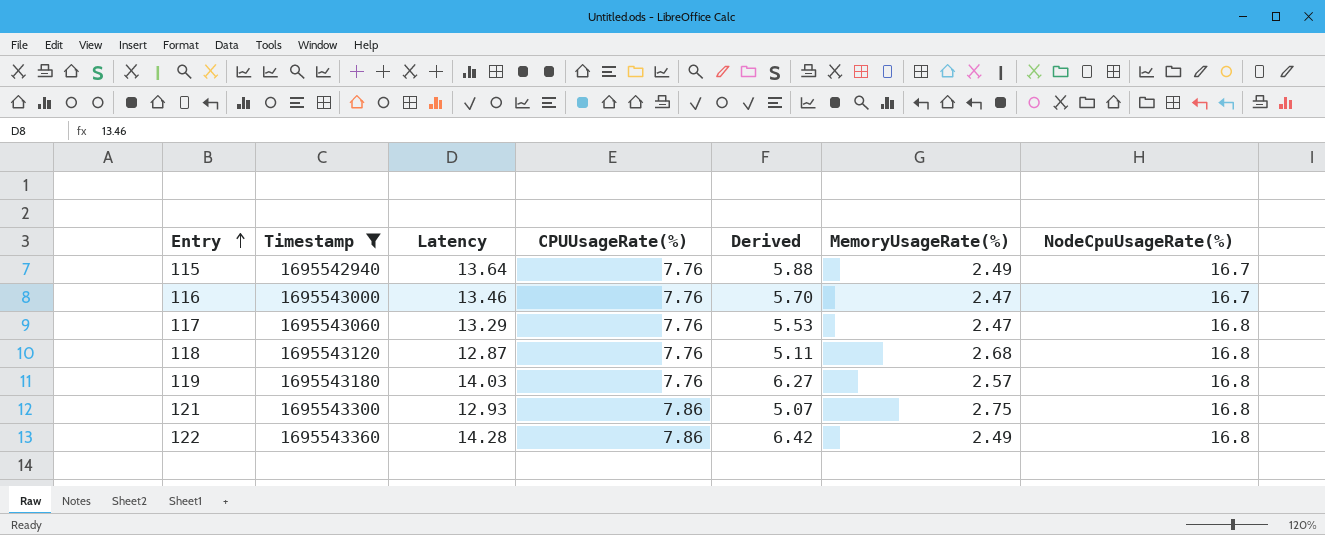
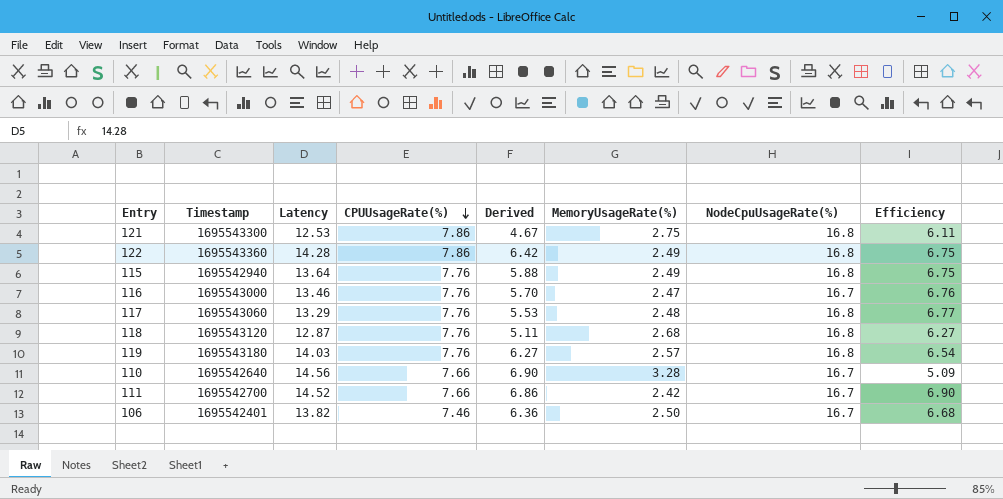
filter: Timestamp >= 1695542940 -> none
row order: Entry ascending -> CPUUsageRate(%) descending
column Efficiency | formula: none -> [NodeCpuUsageRate(%)] / [MemoryUsageRate(%)]
121 | Latency: 12.93 -> 12.53
121 | Derived: 5.07 -> 4.67
115 | NodeCpuUsageRate(%): 16.7 -> 16.8
117 | MemoryUsageRate(%): 2.47 -> 2.48

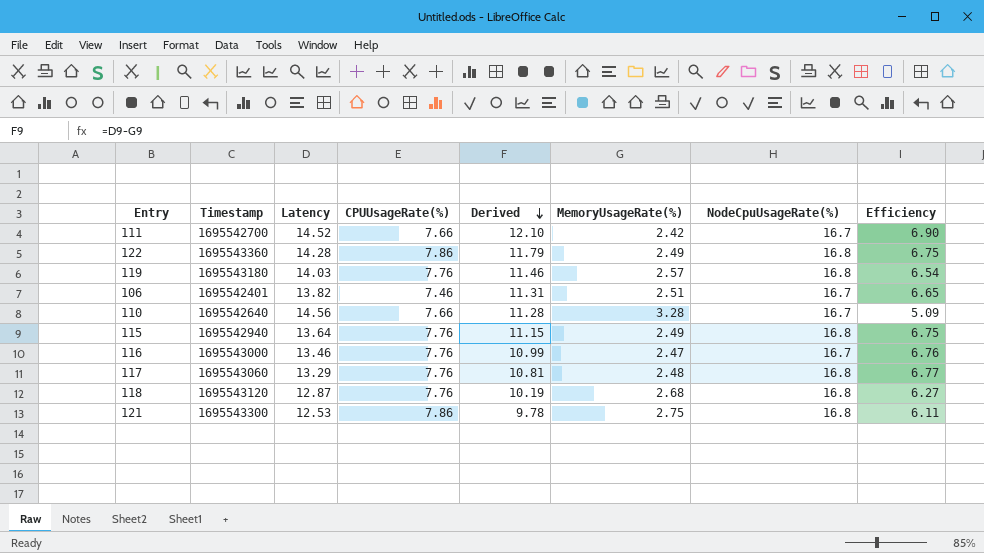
row order: CPUUsageRate(%) descending -> Derived descending
column Derived | formula: [Latency] - [CPUUsageRate(%)] -> [Latency] - [MemoryUsageRate(%)]
106 | MemoryUsageRate(%): 2.50 -> 2.51
106 | Efficiency: 6.68 -> 6.65

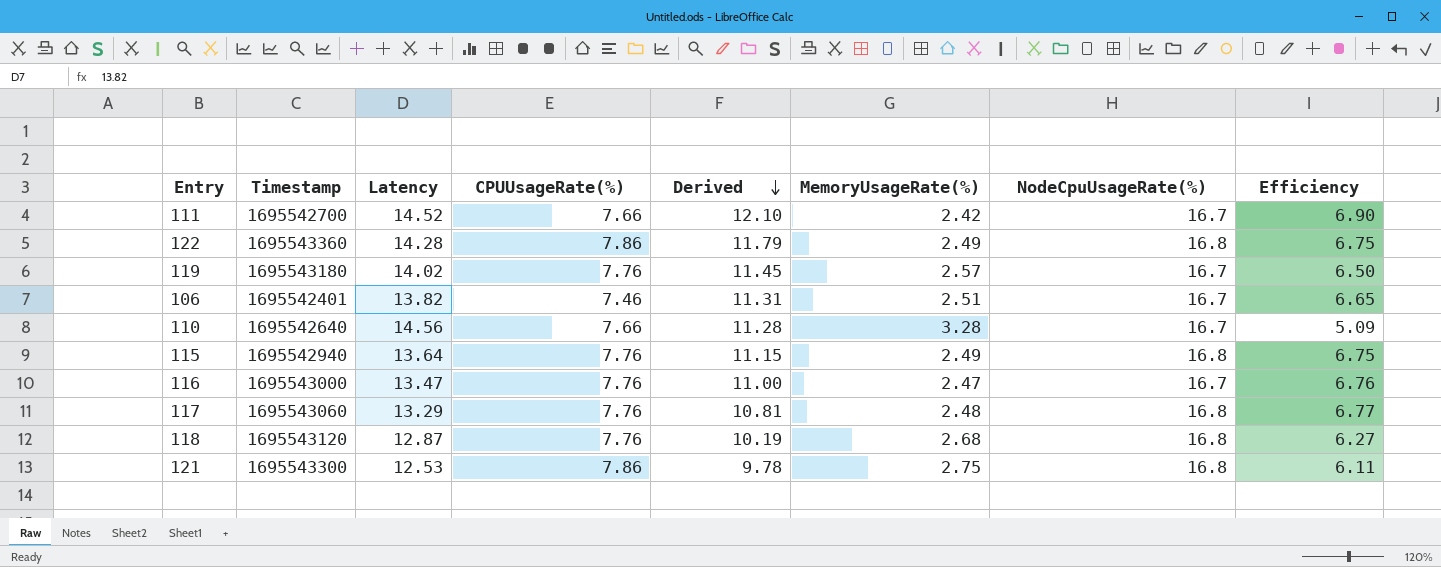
119 | Latency: 14.03 -> 14.02
119 | Derived: 11.46 -> 11.45
119 | NodeCpuUsageRate(%): 16.8 -> 16.7
119 | Efficiency: 6.54 -> 6.50
116 | Latency: 13.46 -> 13.47
116 | Derived: 10.99 -> 11.00

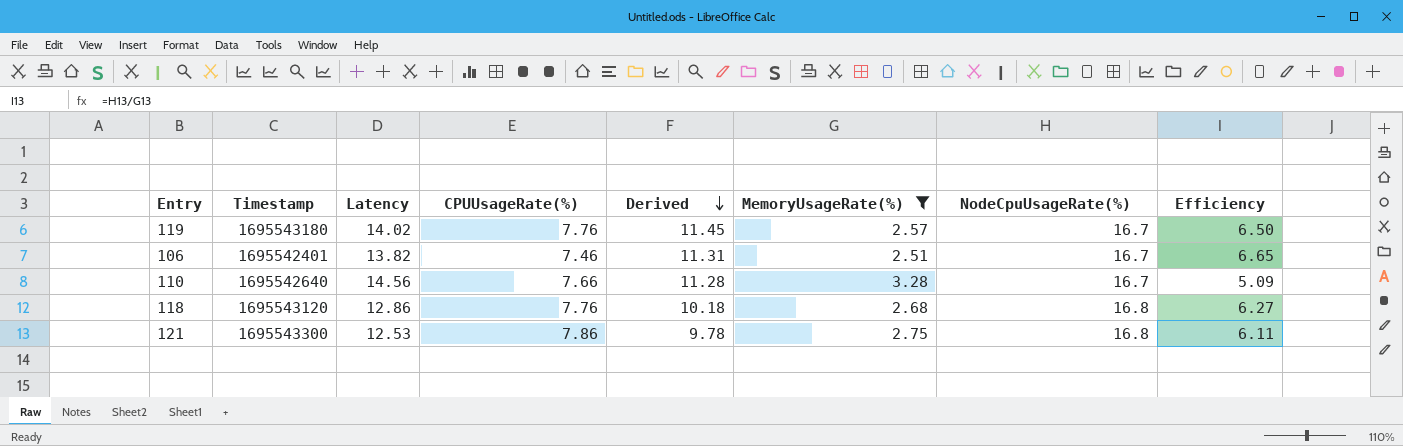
filter: none -> MemoryUsageRate(%) >= 2.51
118 | Latency: 12.87 -> 12.86
118 | Derived: 10.19 -> 10.18

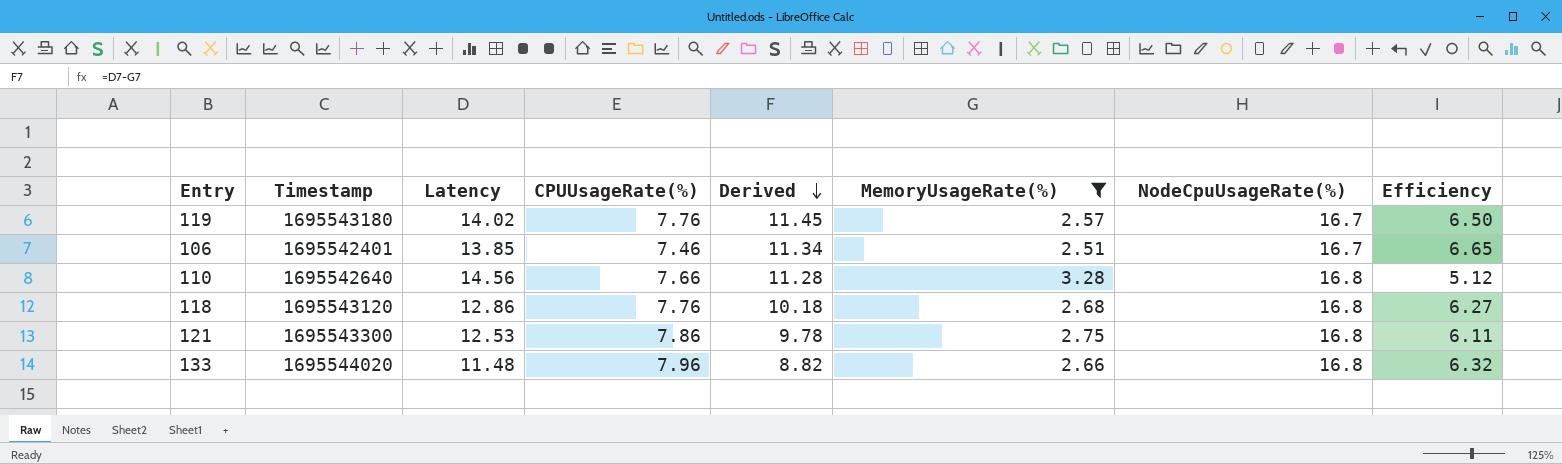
106 | Latency: 13.82 -> 13.85
106 | Derived: 11.31 -> 11.34
110 | NodeCpuUsageRate(%): 16.7 -> 16.8
110 | Efficiency: 5.09 -> 5.12
row 133: none -> 1695544020 | 11.48 | 7.96 | 8.82 | 2.66 | 16.8 | 6.32

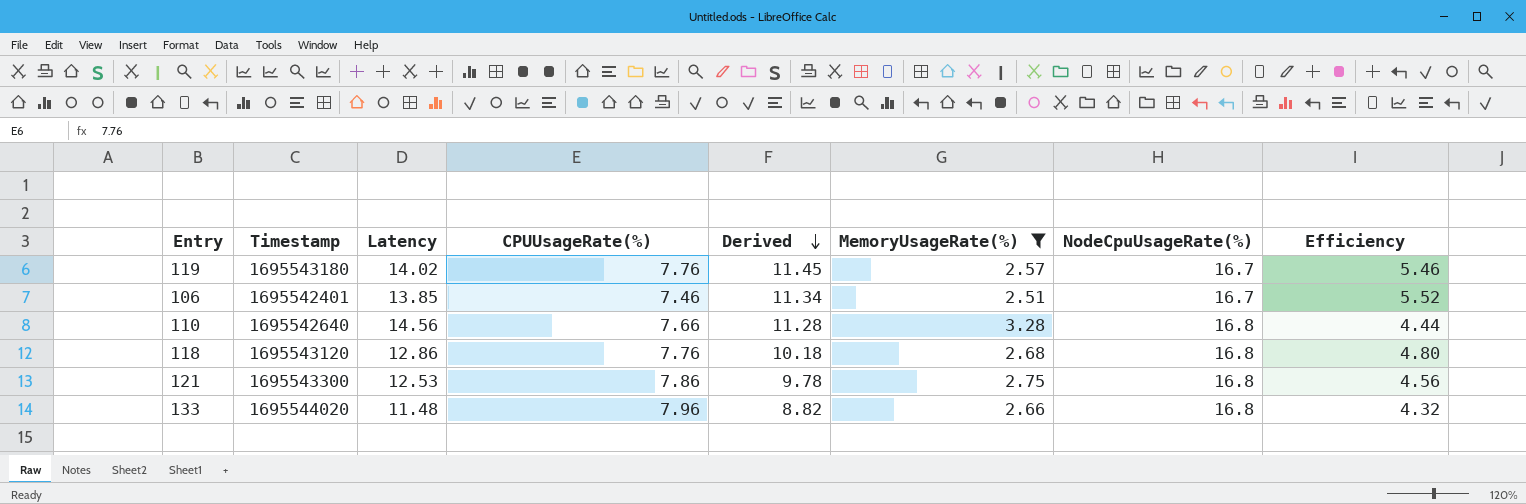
column Efficiency | formula: [NodeCpuUsageRate(%)] / [MemoryUsageRate(%)] -> [Latency] / [MemoryUsageRate(%)]

